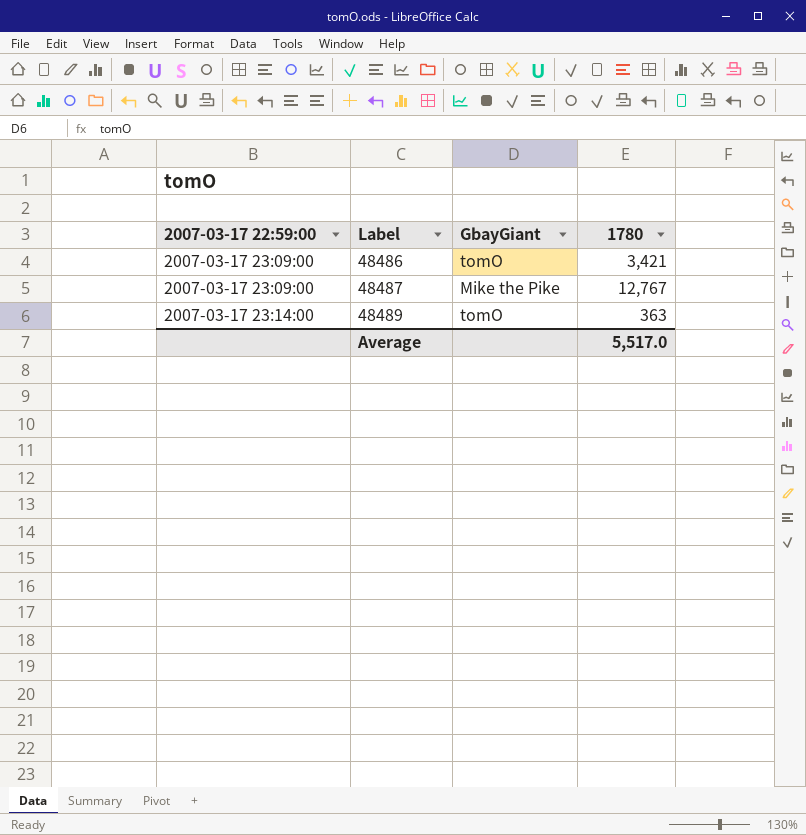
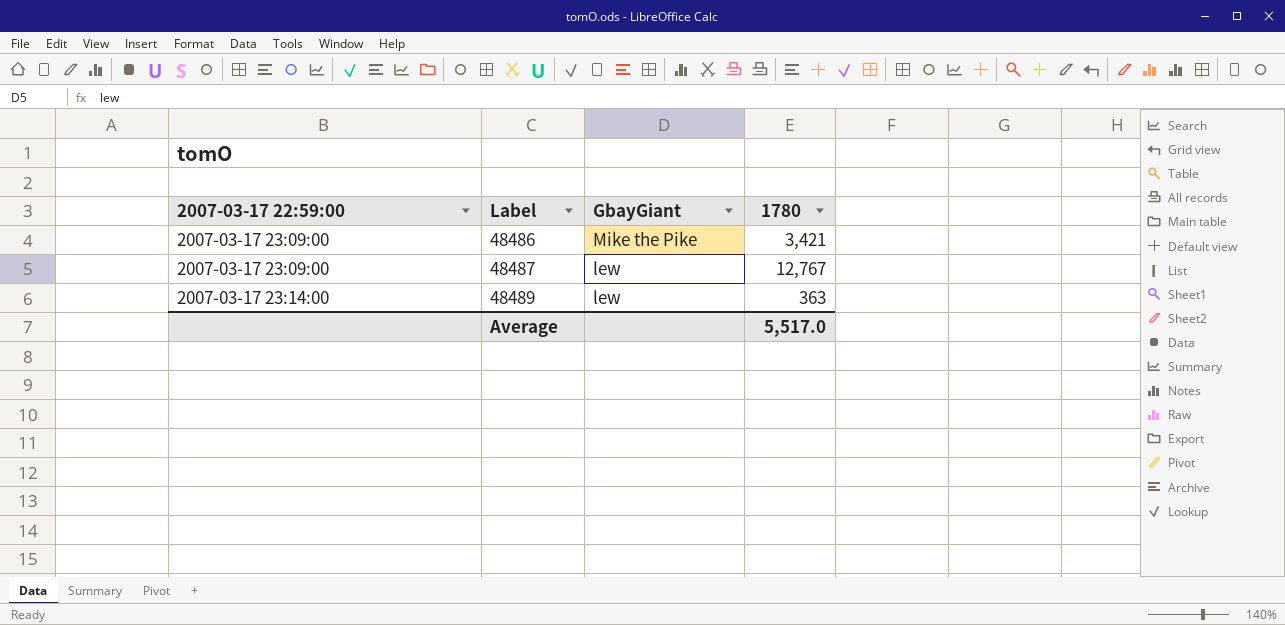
48486 | GbayGiant: tomO -> Mike the Pike
48487 | GbayGiant: Mike the Pike -> lew
48489 | GbayGiant: tomO -> lew

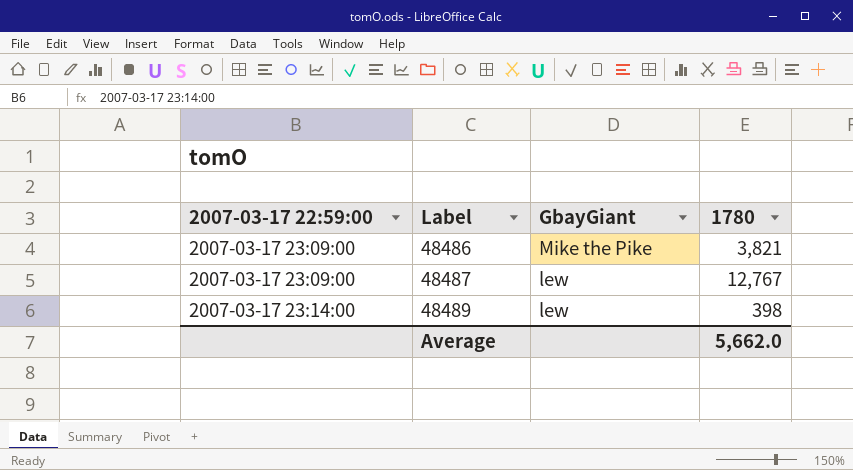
48486 | 1780: 3,421 -> 3,821
48489 | 1780: 363 -> 398
Average | 1780: 5,517.0 -> 5,662.0

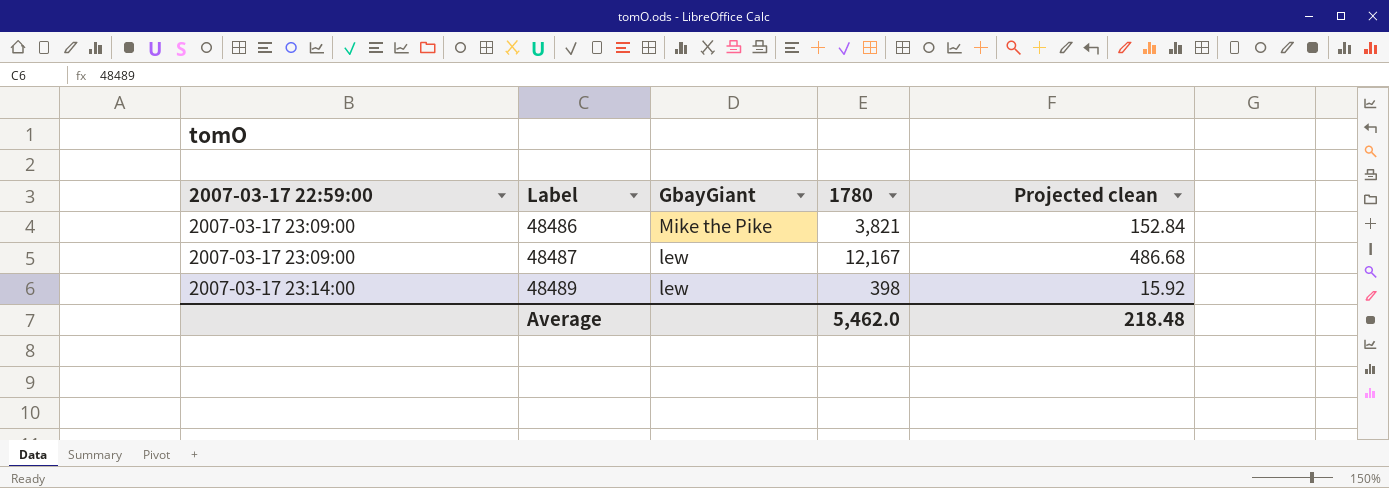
column Projected clean | formula: none -> [1780] * 0.04
48487 | 1780: 12,767 -> 12,167
Average | 1780: 5,662.0 -> 5,462.0

